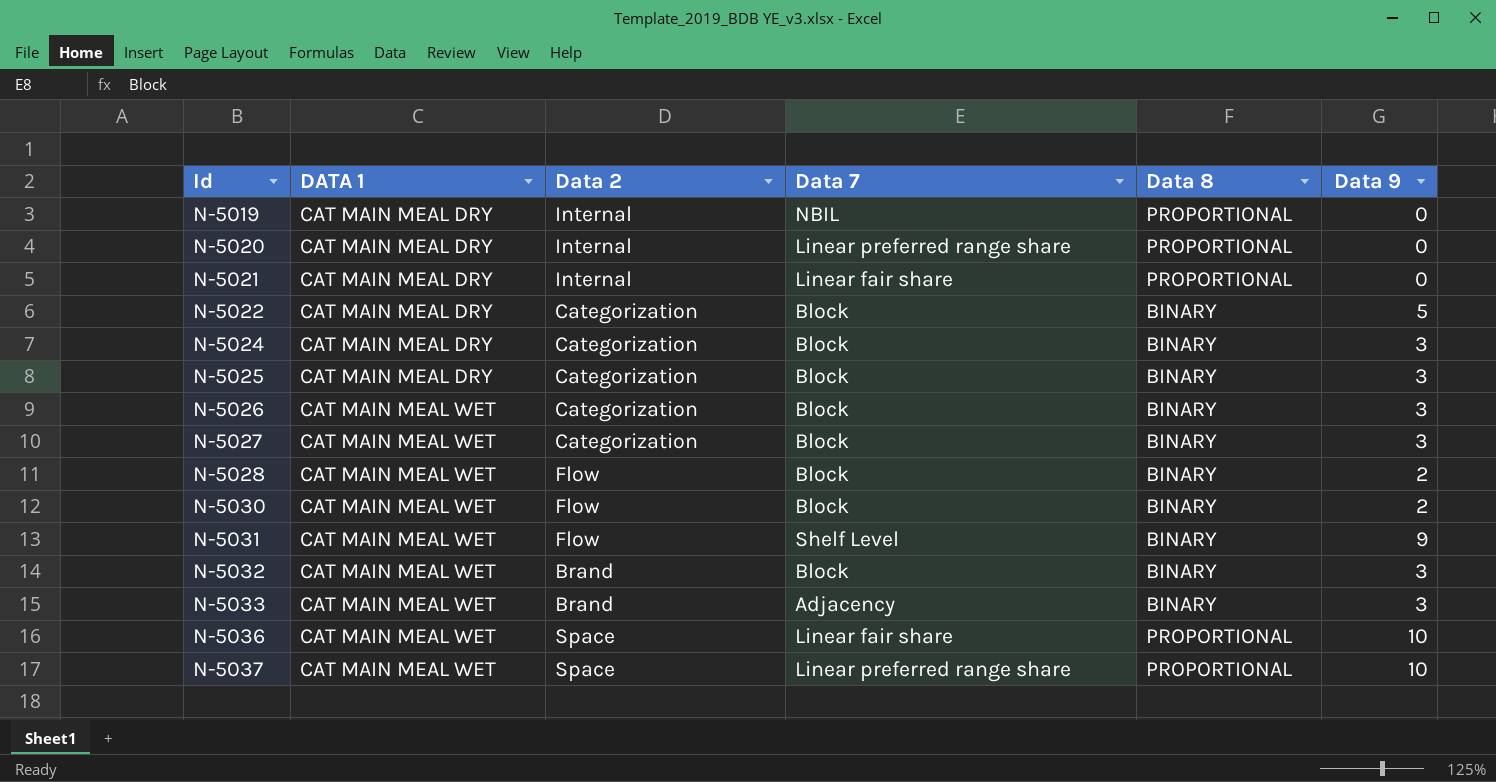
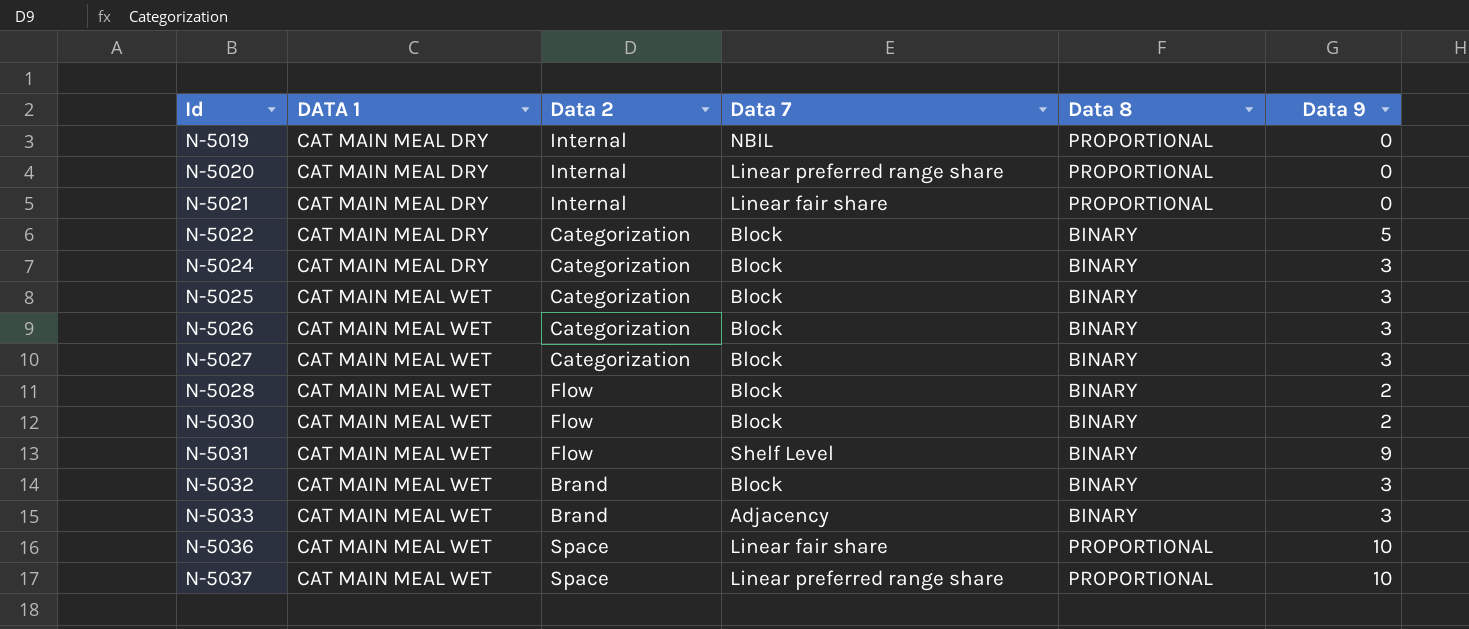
N-5025 | DATA 1: CAT MAIN MEAL DRY -> CAT MAIN MEAL WET

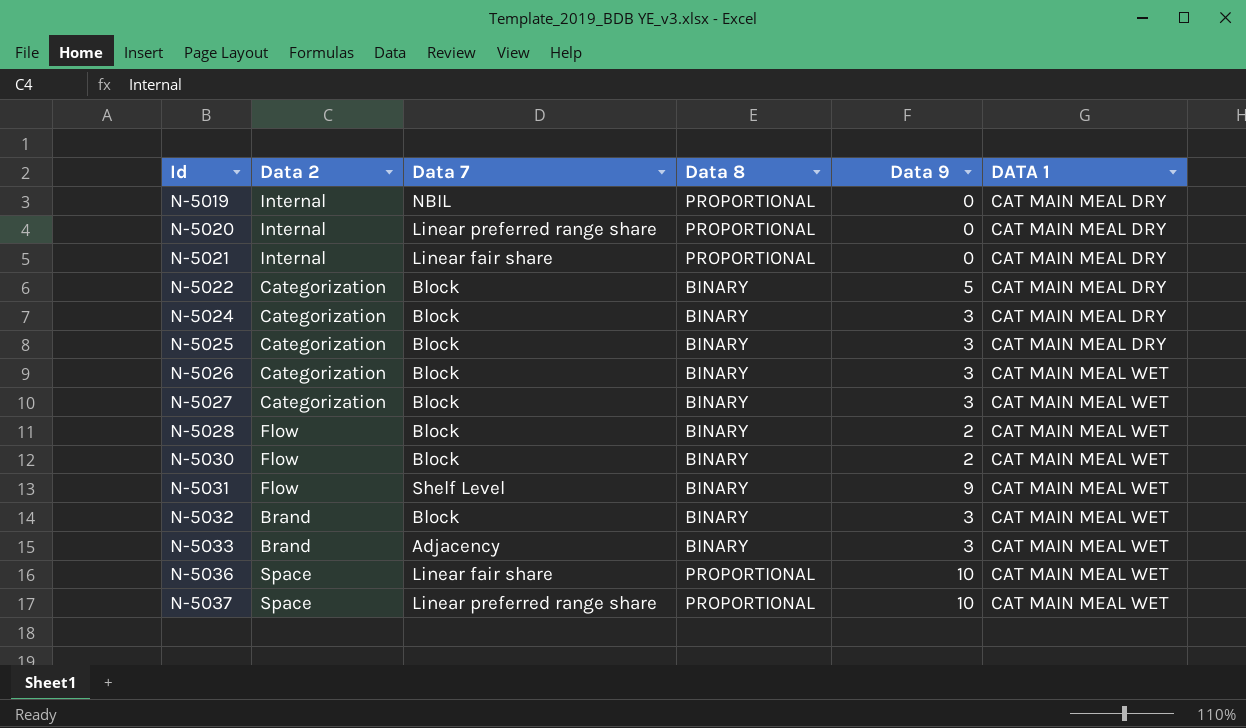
column DATA 1 | position: 2 -> 6
N-5025 | DATA 1: CAT MAIN MEAL WET -> CAT MAIN MEAL DRY

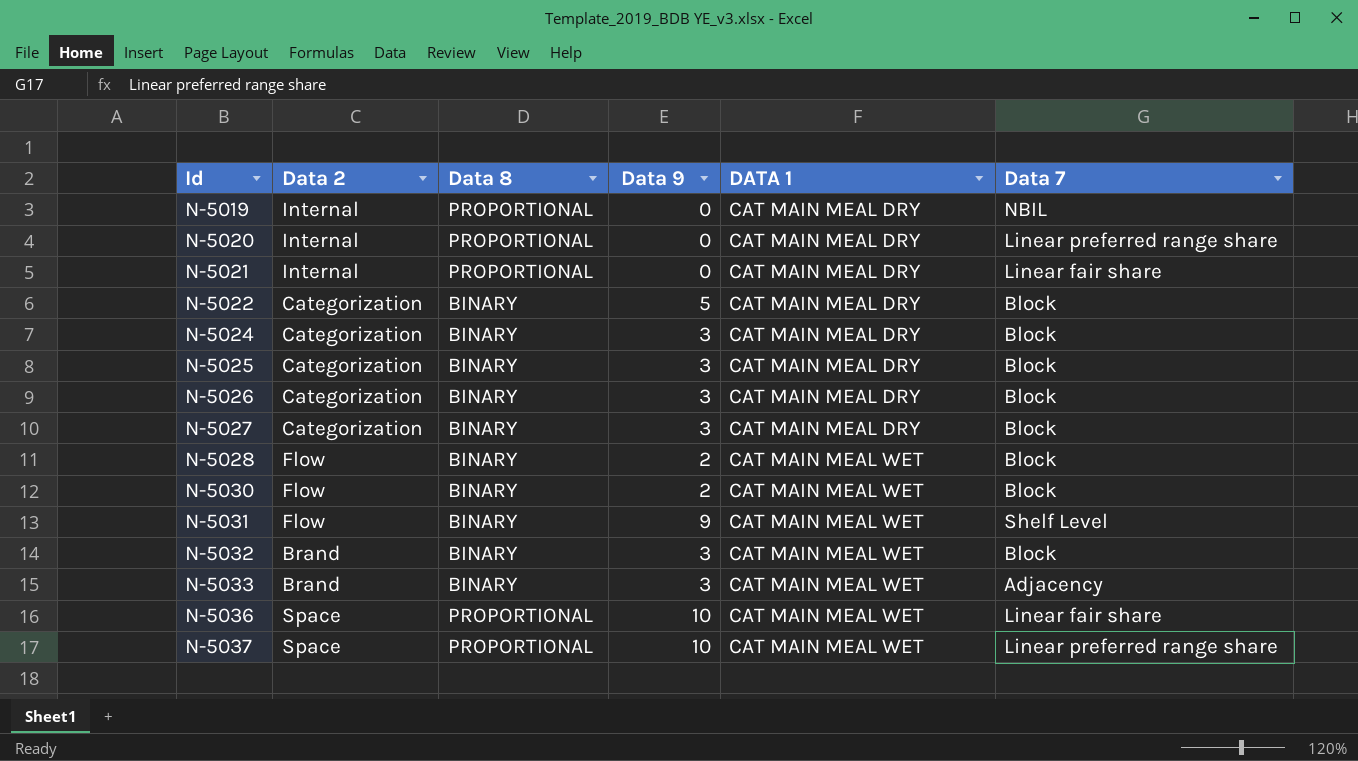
column Data 7 | position: 3 -> 6
N-5026 | DATA 1: CAT MAIN MEAL WET -> CAT MAIN MEAL DRY
N-5027 | DATA 1: CAT MAIN MEAL WET -> CAT MAIN MEAL DRY

